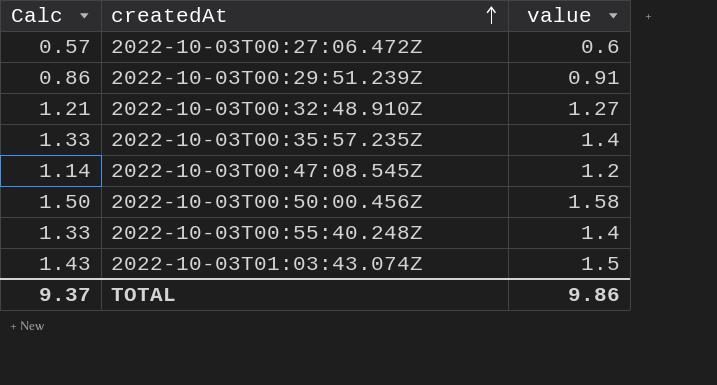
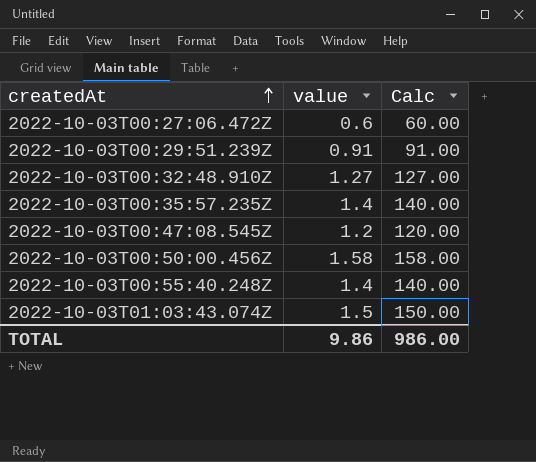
column Calc | formula: [value] * 0.95 -> [value] * 100
column Calc | position: 1 -> 3
TOTAL | Calc: 9.37 -> 986.00

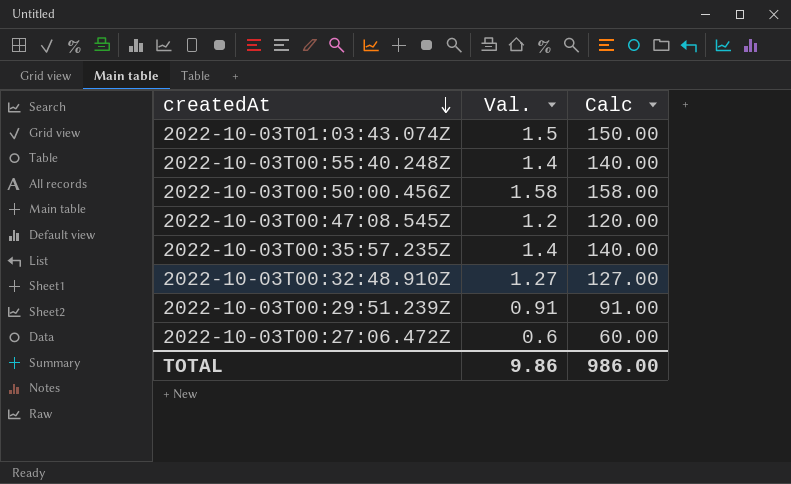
row order: createdAt ascending -> createdAt descending
column name: value -> Val.

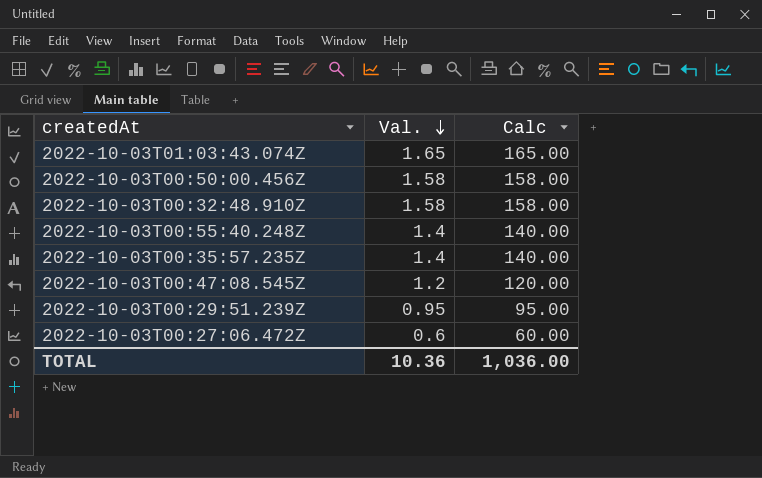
row order: createdAt descending -> Val. descending
2022-10-03T01:03:43.074Z | Val.: 1.5 -> 1.65
2022-10-03T01:03:43.074Z | Calc: 150.00 -> 165.00
2022-10-03T00:32:48.910Z | Val.: 1.27 -> 1.58
2022-10-03T00:32:48.910Z | Calc: 127.00 -> 158.00
2022-10-03T00:29:51.239Z | Val.: 0.91 -> 0.95
2022-10-03T00:29:51.239Z | Calc: 91.00 -> 95.00
TOTAL | Val.: 9.86 -> 10.36
TOTAL | Calc: 986.00 -> 1,036.00

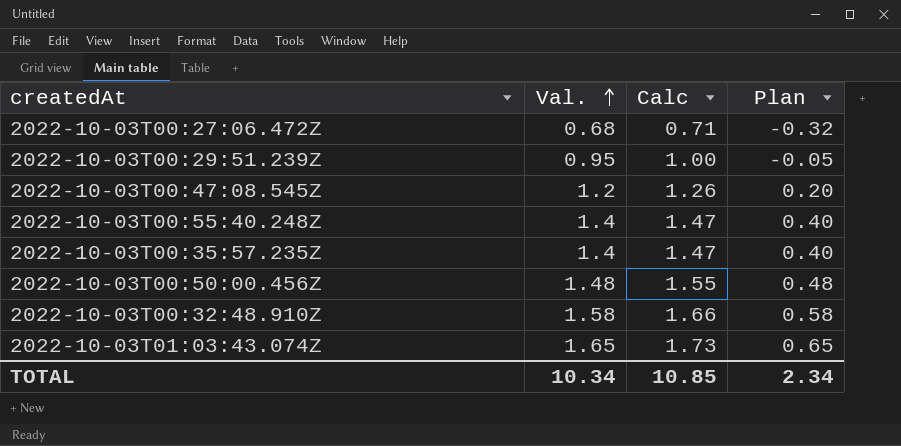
row order: Val. descending -> Val. ascending
column Calc | formula: [Val.] * 100 -> [Val.] * 1.05
column Plan | formula: none -> [Val.] - 1
2022-10-03T00:27:06.472Z | Val.: 0.6 -> 0.68
2022-10-03T00:50:00.456Z | Val.: 1.58 -> 1.48
TOTAL | Val.: 10.36 -> 10.34
TOTAL | Calc: 1,036.00 -> 10.85

